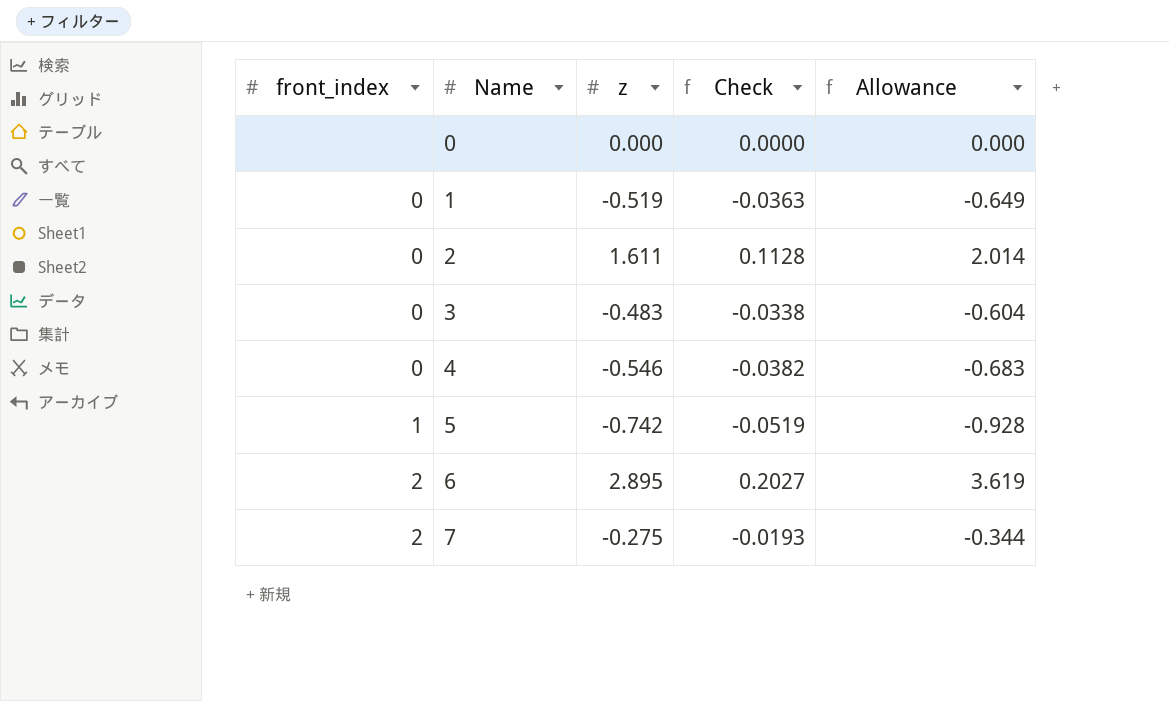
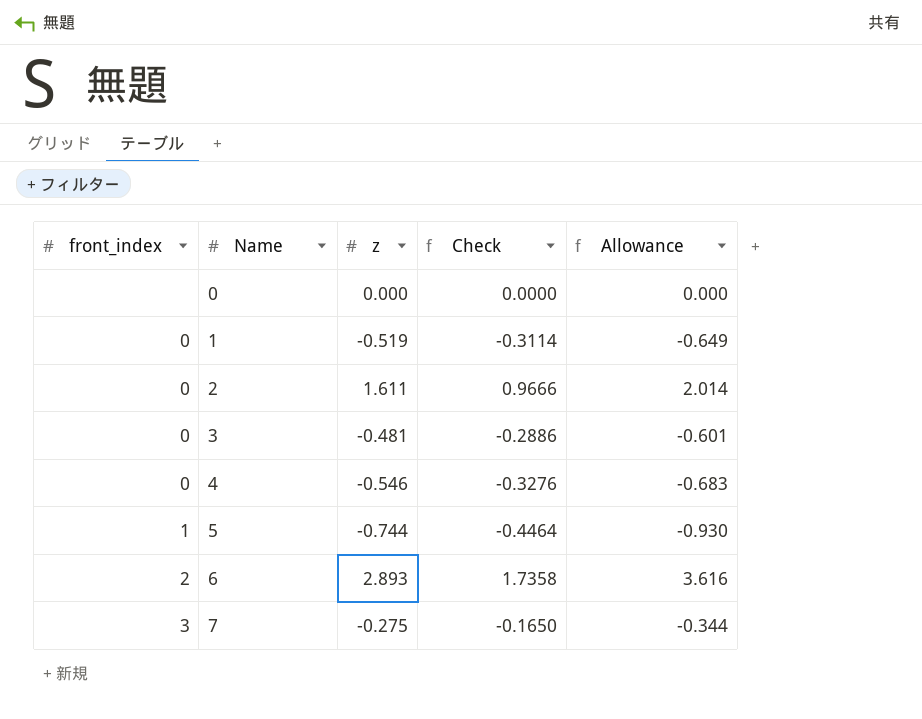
column Check | formula: [z] * 0.07 -> [z] * 0.6
3 | z: -0.483 -> -0.481
3 | Allowance: -0.604 -> -0.601
5 | z: -0.742 -> -0.744
5 | Allowance: -0.928 -> -0.930
6 | z: 2.895 -> 2.893
6 | Allowance: 3.619 -> 3.616
7 | front_index: 2 -> 3

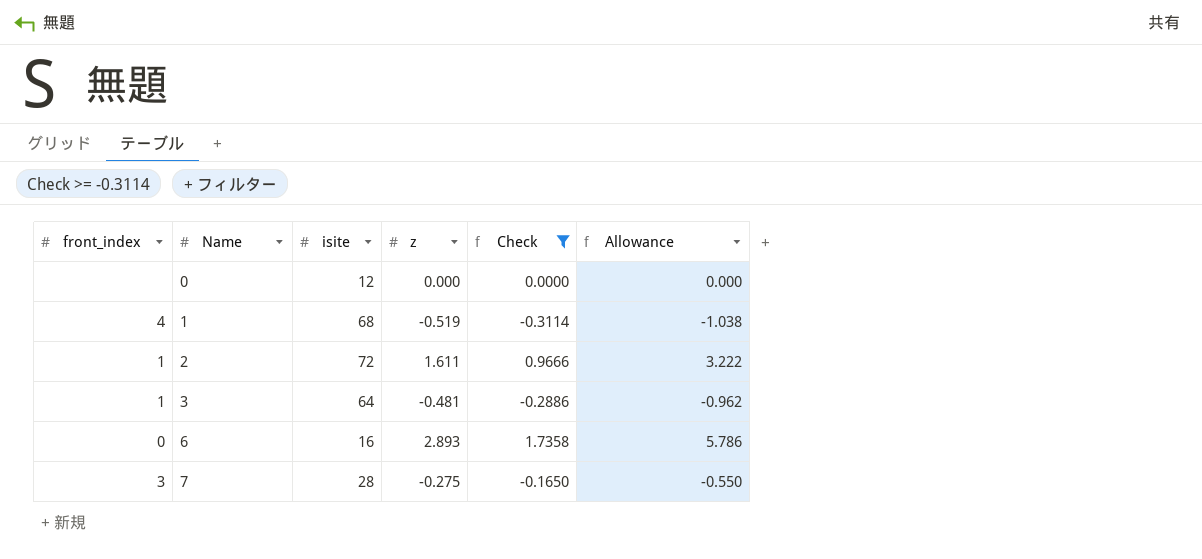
filter: none -> Check >= -0.3114
column isite | position: none -> 3
column Allowance | formula: [z] * 1.25 -> [z] * 2
1 | front_index: 0 -> 4
2 | front_index: 0 -> 1
3 | front_index: 0 -> 1
6 | front_index: 2 -> 0

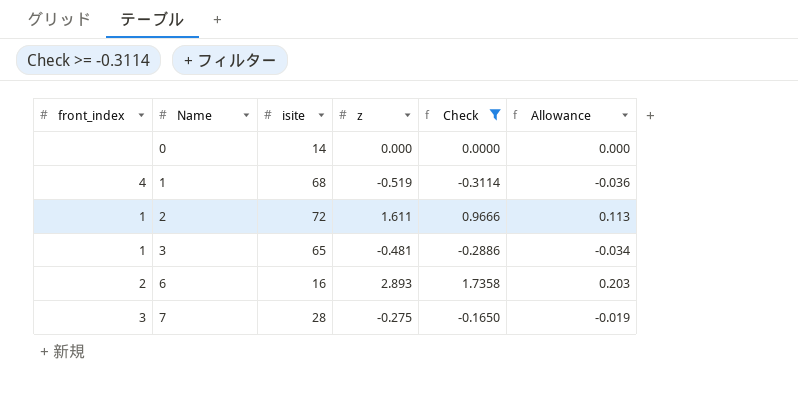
column Allowance | formula: [z] * 2 -> [z] * 0.07
0 | isite: 12 -> 14
3 | isite: 64 -> 65
6 | front_index: 0 -> 2

